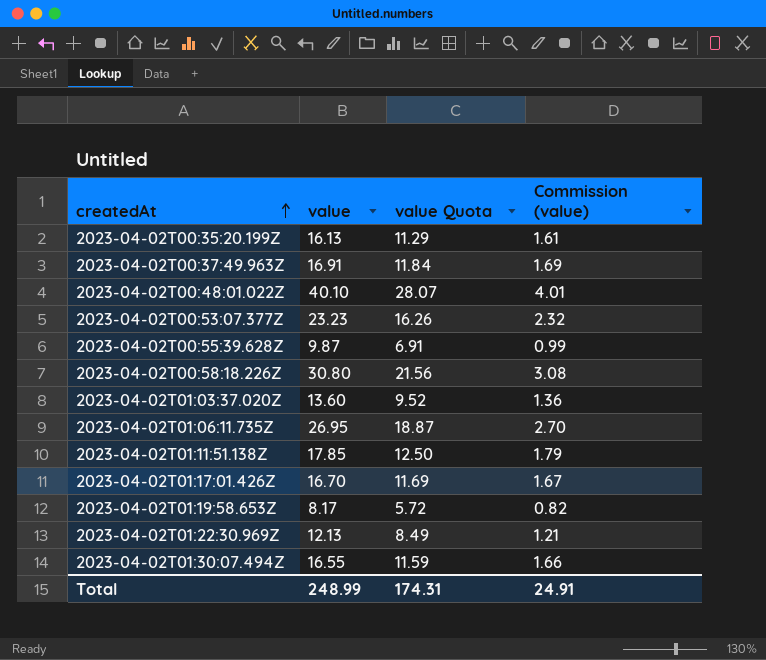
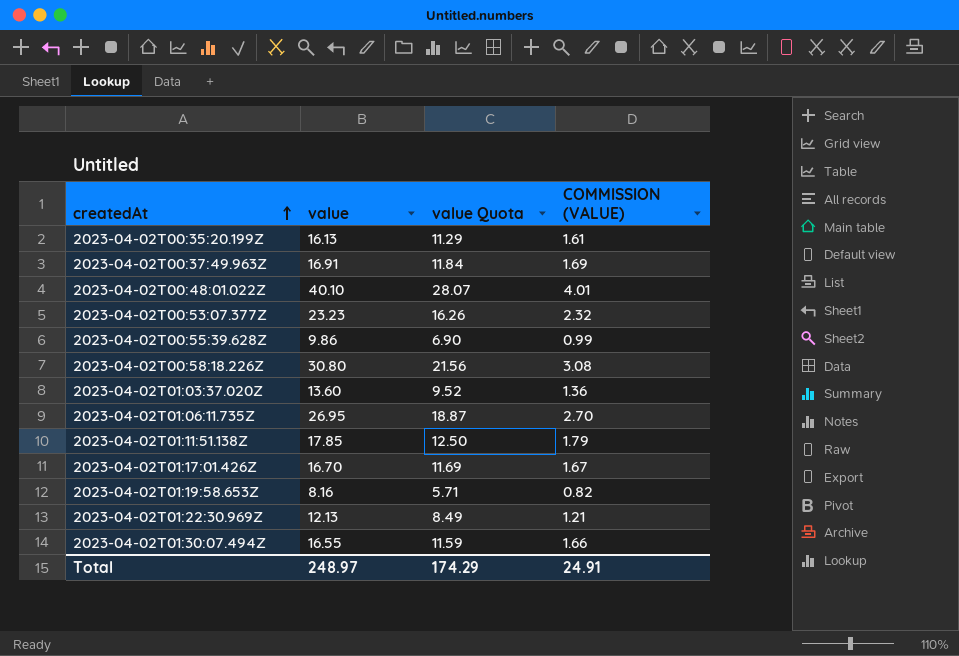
column name: Commission (value) -> COMMISSION (VALUE)
2023-04-02T00:55:39.628Z | value: 9.87 -> 9.86
2023-04-02T00:55:39.628Z | value Quota: 6.91 -> 6.90
2023-04-02T01:19:58.653Z | value: 8.17 -> 8.16
2023-04-02T01:19:58.653Z | value Quota: 5.72 -> 5.71
Total | value: 248.99 -> 248.97
Total | value Quota: 174.31 -> 174.29

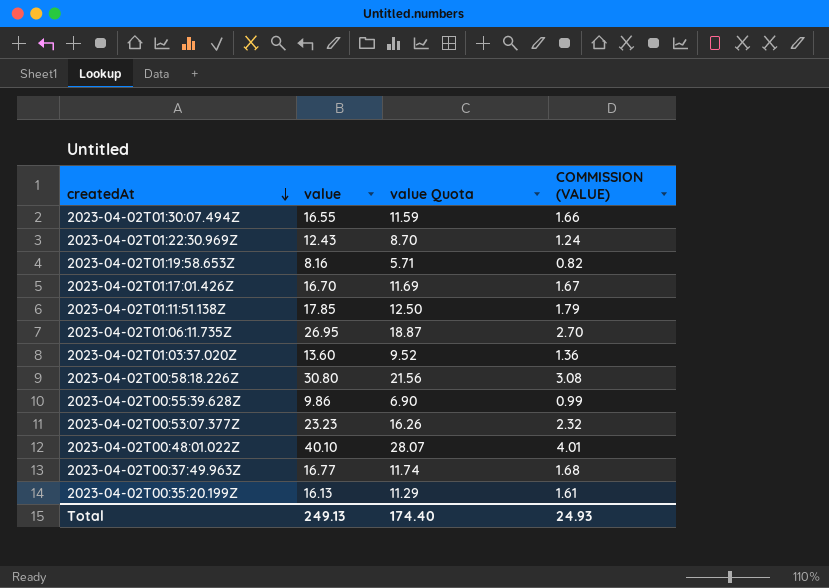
row order: createdAt ascending -> createdAt descending
2023-04-02T01:22:30.969Z | value: 12.13 -> 12.43
2023-04-02T01:22:30.969Z | value Quota: 8.49 -> 8.70
2023-04-02T01:22:30.969Z | COMMISSION (VALUE): 1.21 -> 1.24
2023-04-02T00:37:49.963Z | value: 16.91 -> 16.77
2023-04-02T00:37:49.963Z | value Quota: 11.84 -> 11.74
2023-04-02T00:37:49.963Z | COMMISSION (VALUE): 1.69 -> 1.68
Total | value: 248.97 -> 249.13
Total | value Quota: 174.29 -> 174.40
Total | COMMISSION (VALUE): 24.91 -> 24.93

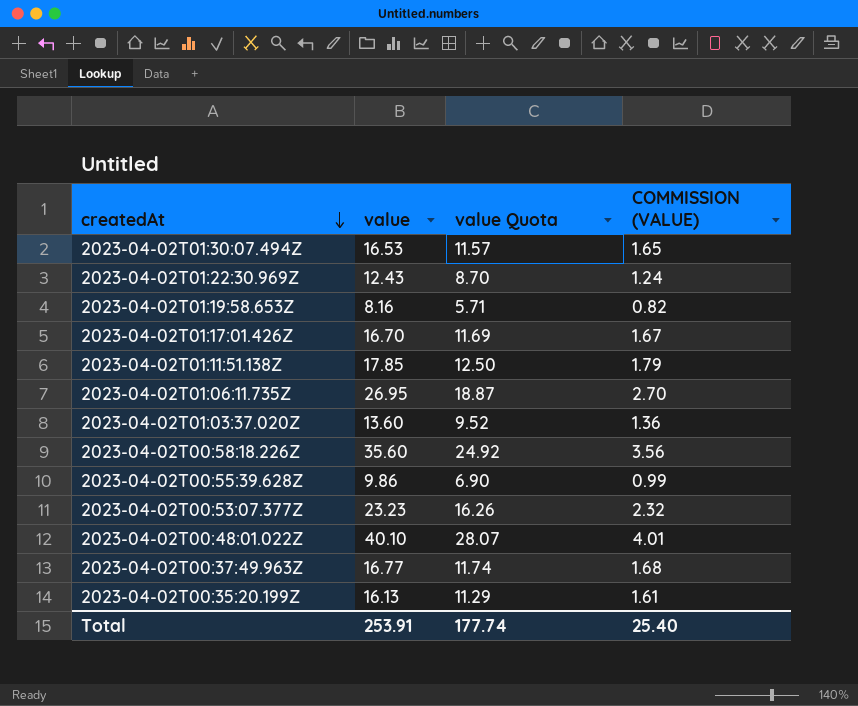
2023-04-02T01:30:07.494Z | value: 16.55 -> 16.53
2023-04-02T01:30:07.494Z | value Quota: 11.59 -> 11.57
2023-04-02T01:30:07.494Z | COMMISSION (VALUE): 1.66 -> 1.65
2023-04-02T00:58:18.226Z | value: 30.80 -> 35.60
2023-04-02T00:58:18.226Z | value Quota: 21.56 -> 24.92
2023-04-02T00:58:18.226Z | COMMISSION (VALUE): 3.08 -> 3.56
Total | value: 249.13 -> 253.91
Total | value Quota: 174.40 -> 177.74
Total | COMMISSION (VALUE): 24.93 -> 25.40

